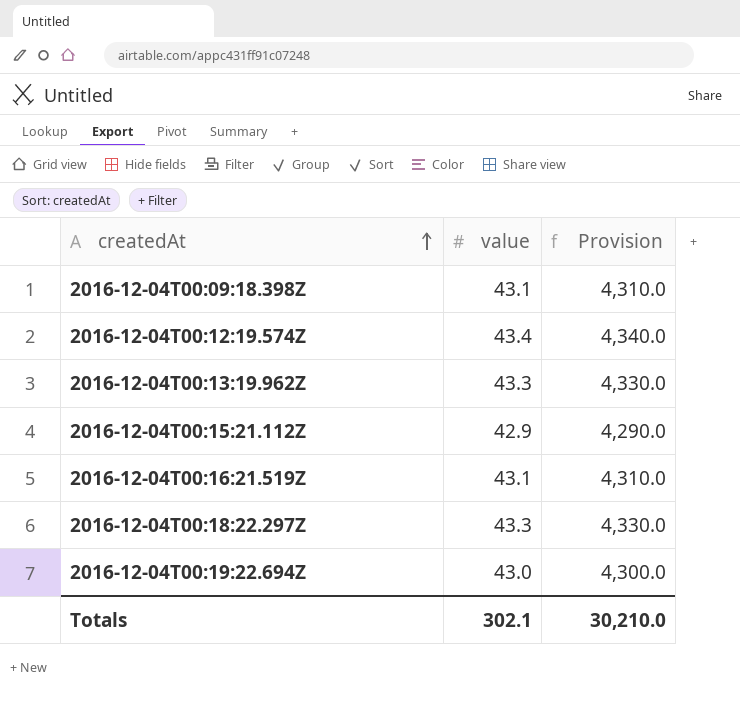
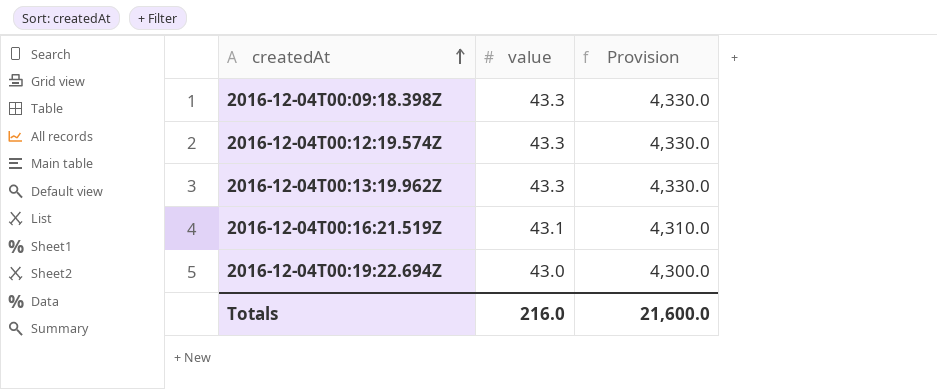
row 2016-12-04T00:15:21.112Z: 42.9 | 4,290.0 -> none
row 2016-12-04T00:18:22.297Z: 43.3 | 4,330.0 -> none
2016-12-04T00:09:18.398Z | value: 43.1 -> 43.3
2016-12-04T00:09:18.398Z | Provision: 4,310.0 -> 4,330.0
2016-12-04T00:12:19.574Z | value: 43.4 -> 43.3
2016-12-04T00:12:19.574Z | Provision: 4,340.0 -> 4,330.0
Totals | value: 302.1 -> 216.0
Totals | Provision: 30,210.0 -> 21,600.0

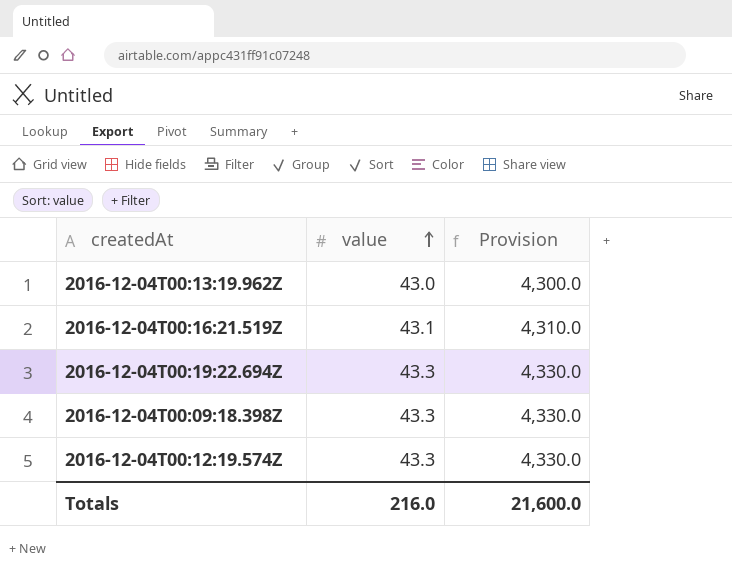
row order: createdAt ascending -> value ascending
2016-12-04T00:13:19.962Z | value: 43.3 -> 43.0
2016-12-04T00:13:19.962Z | Provision: 4,330.0 -> 4,300.0
2016-12-04T00:19:22.694Z | value: 43.0 -> 43.3
2016-12-04T00:19:22.694Z | Provision: 4,300.0 -> 4,330.0

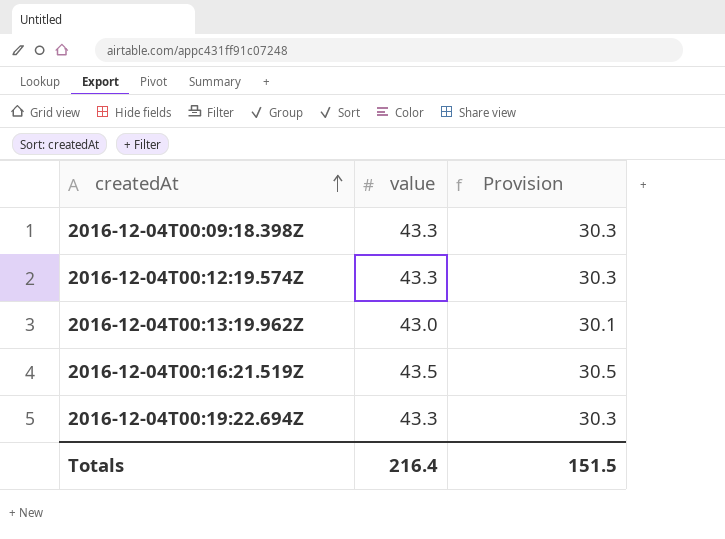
row order: value ascending -> createdAt ascending
column Provision | formula: [value] * 100 -> [value] * 0.7
2016-12-04T00:16:21.519Z | value: 43.1 -> 43.5
Totals | value: 216.0 -> 216.4
Totals | Provision: 21,600.0 -> 151.5

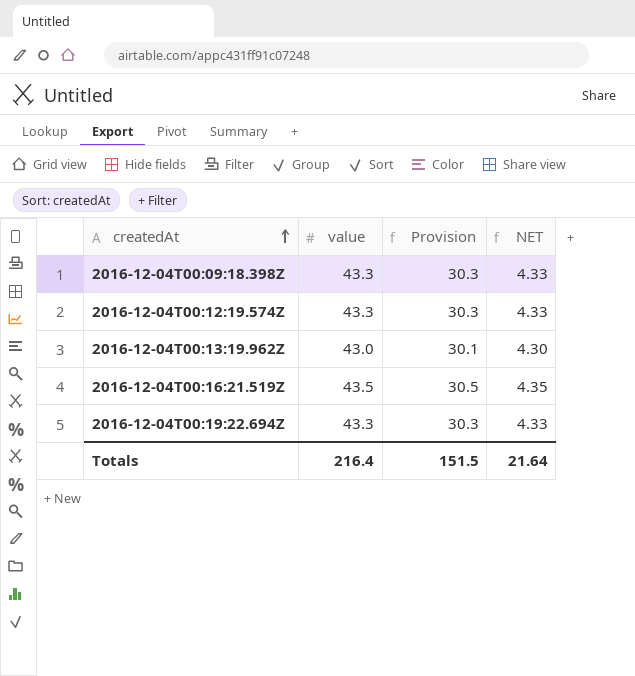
column NET | formula: none -> [value] * 0.1

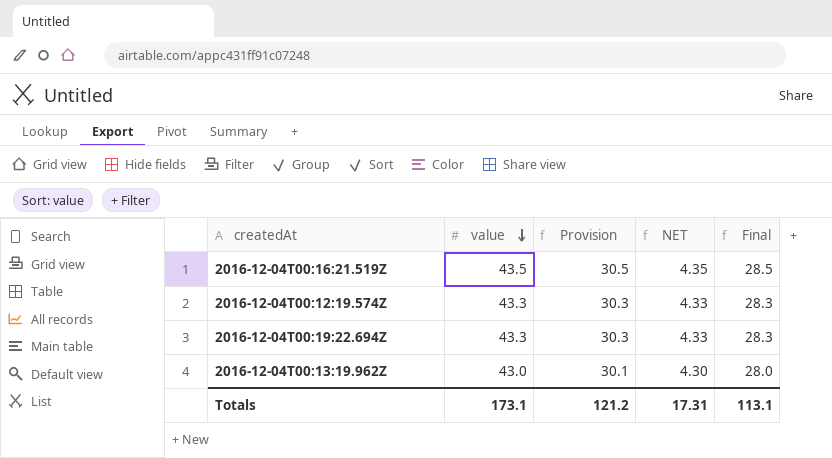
row order: createdAt ascending -> value descending
column Final | formula: none -> [value] - 15
row 2016-12-04T00:09:18.398Z: 43.3 | 30.3 | 4.33 -> none
Totals | value: 216.4 -> 173.1
Totals | Provision: 151.5 -> 121.2
Totals | NET: 21.64 -> 17.31

